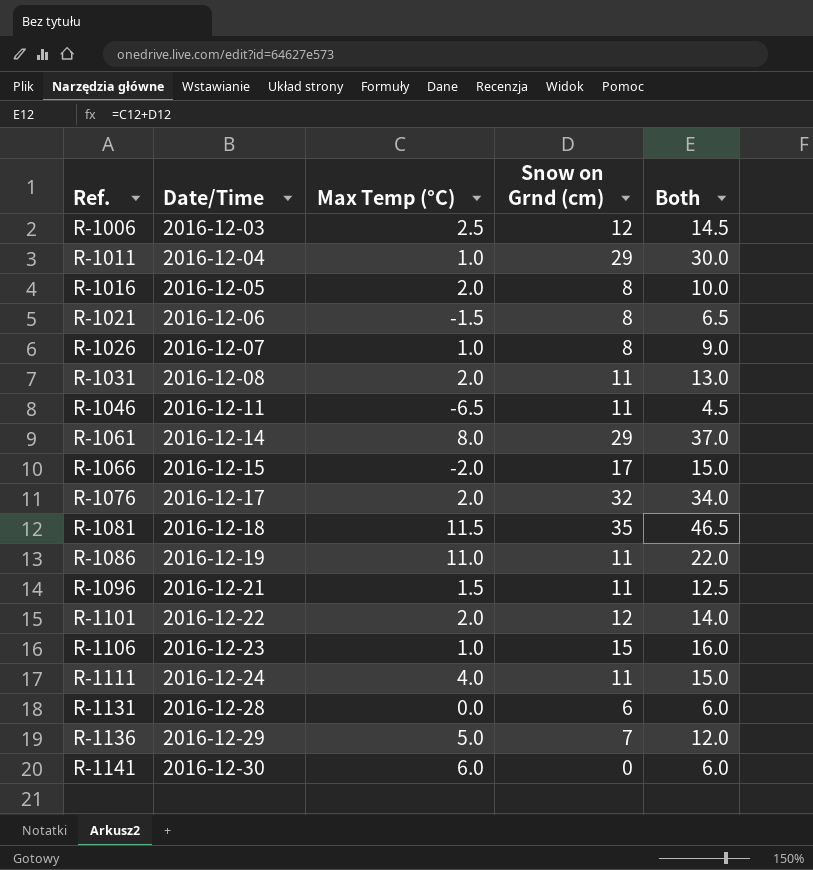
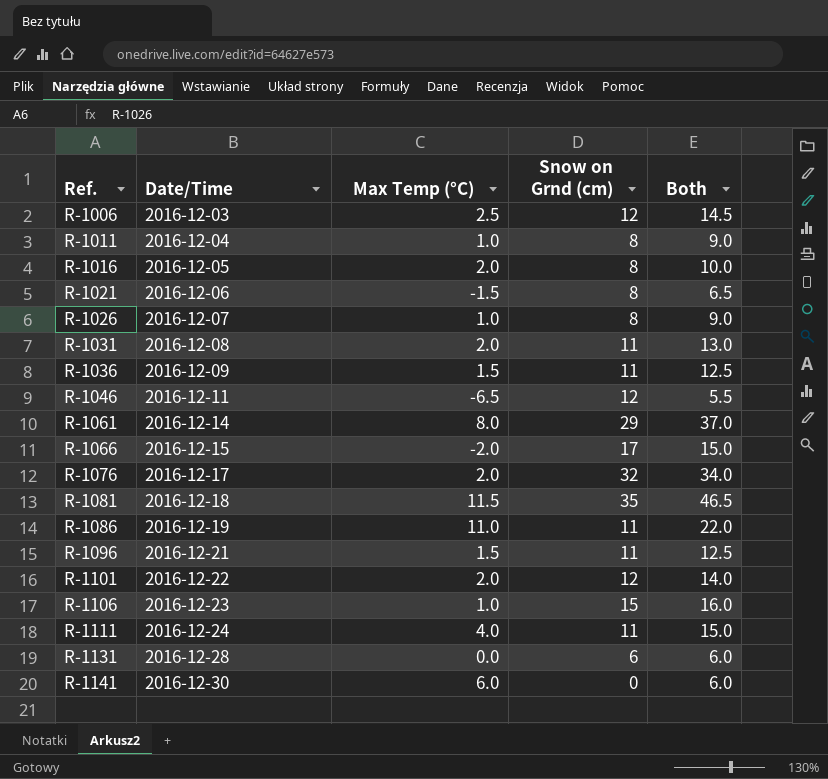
row R-1136: 2016-12-29 | 5.0 | 7 | 12.0 -> none
R-1011 | Snow on Grnd (cm): 29 -> 8
R-1011 | Both: 30.0 -> 9.0
row R-1036: none -> 2016-12-09 | 1.5 | 11 | 12.5
R-1046 | Snow on Grnd (cm): 11 -> 12
R-1046 | Both: 4.5 -> 5.5

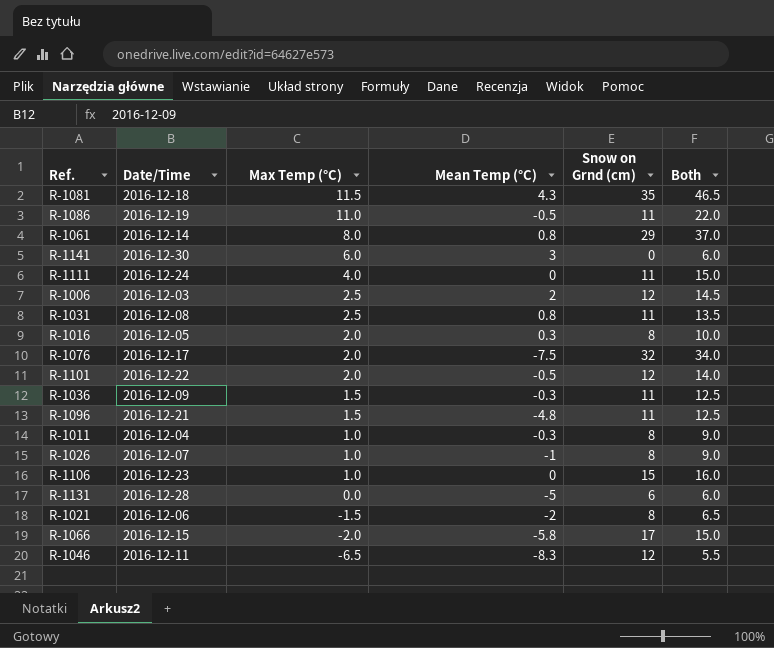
row order: Ref. ascending -> Max Temp (°C) descending
column Mean Temp (°C) | position: none -> 4
R-1031 | Max Temp (°C): 2.0 -> 2.5
R-1031 | Both: 13.0 -> 13.5

